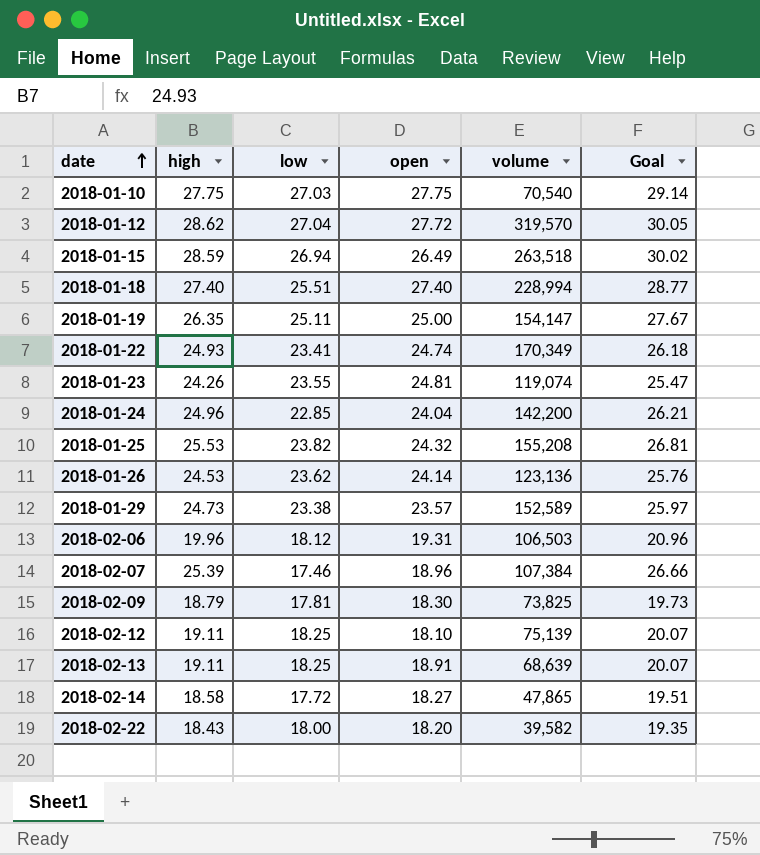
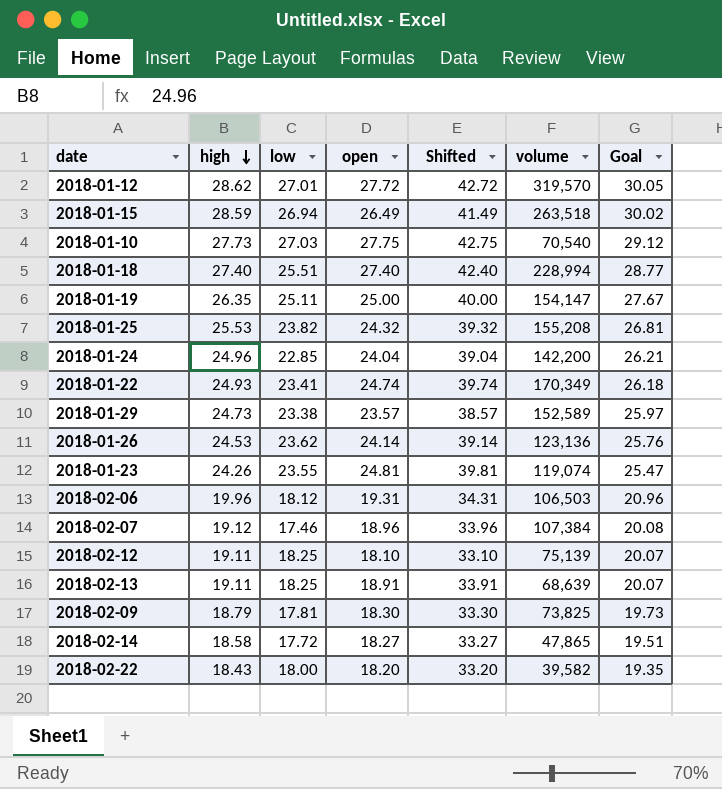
row order: date ascending -> high descending
column Shifted | formula: none -> [open] + 15
2018-01-12 | low: 27.04 -> 27.01
2018-01-10 | high: 27.75 -> 27.73
2018-01-10 | Goal: 29.14 -> 29.12
2018-02-07 | high: 25.39 -> 19.12
2018-02-07 | Goal: 26.66 -> 20.08

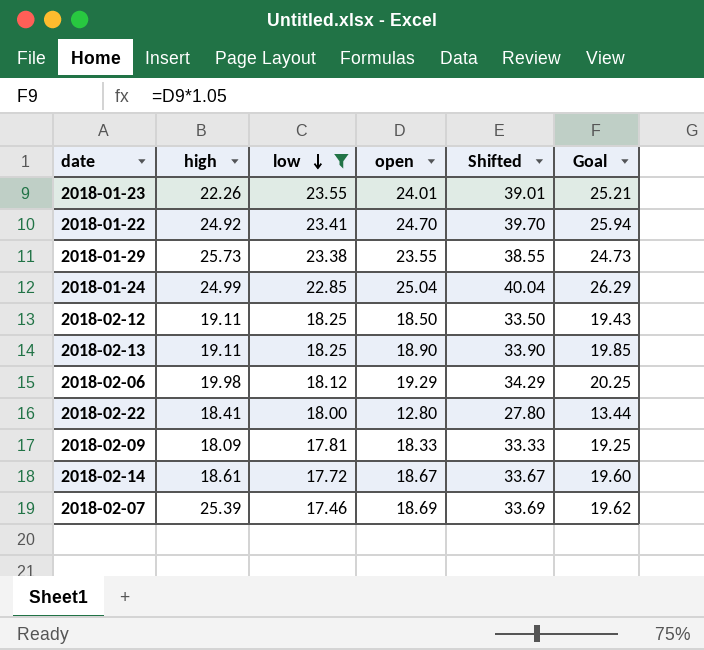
filter: none -> low <= 23.55
row order: high descending -> low descending
column volume | position: 6 -> none
column Goal | formula: [high] * 1.05 -> [open] * 1.05
2018-01-23 | high: 24.26 -> 22.26
2018-01-23 | open: 24.81 -> 24.01
2018-01-23 | Shifted: 39.81 -> 39.01
2018-01-22 | high: 24.93 -> 24.92
2018-01-22 | open: 24.74 -> 24.70
2018-01-22 | Shifted: 39.74 -> 39.70
2018-01-29 | high: 24.73 -> 25.73
2018-01-29 | open: 23.57 -> 23.55
2018-01-29 | Shifted: 38.57 -> 38.55
2018-01-24 | high: 24.96 -> 24.99
2018-01-24 | open: 24.04 -> 25.04
2018-01-24 | Shifted: 39.04 -> 40.04
2018-02-12 | open: 18.10 -> 18.50
2018-02-12 | Shifted: 33.10 -> 33.50
2018-02-13 | open: 18.91 -> 18.90
2018-02-13 | Shifted: 33.91 -> 33.90
2018-02-06 | high: 19.96 -> 19.98
2018-02-06 | open: 19.31 -> 19.29
2018-02-06 | Shifted: 34.31 -> 34.29
2018-02-22 | high: 18.43 -> 18.41
2018-02-22 | open: 18.20 -> 12.80
2018-02-22 | Shifted: 33.20 -> 27.80
2018-02-09 | high: 18.79 -> 18.09
2018-02-09 | open: 18.30 -> 18.33
2018-02-09 | Shifted: 33.30 -> 33.33
2018-02-14 | high: 18.58 -> 18.61
2018-02-14 | open: 18.27 -> 18.67
2018-02-14 | Shifted: 33.27 -> 33.67
2018-02-07 | high: 19.12 -> 25.39
2018-02-07 | open: 18.96 -> 18.69
2018-02-07 | Shifted: 33.96 -> 33.69

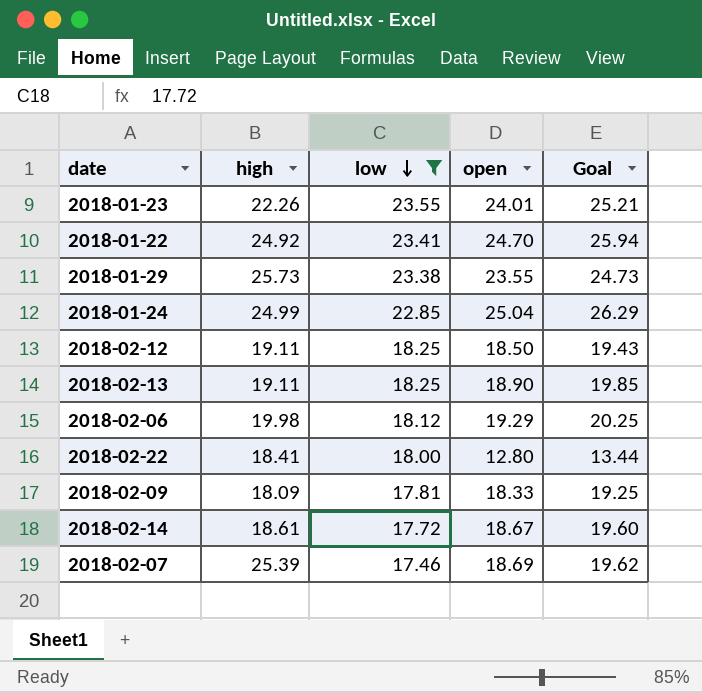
column Shifted | formula: [open] + 15 -> none

